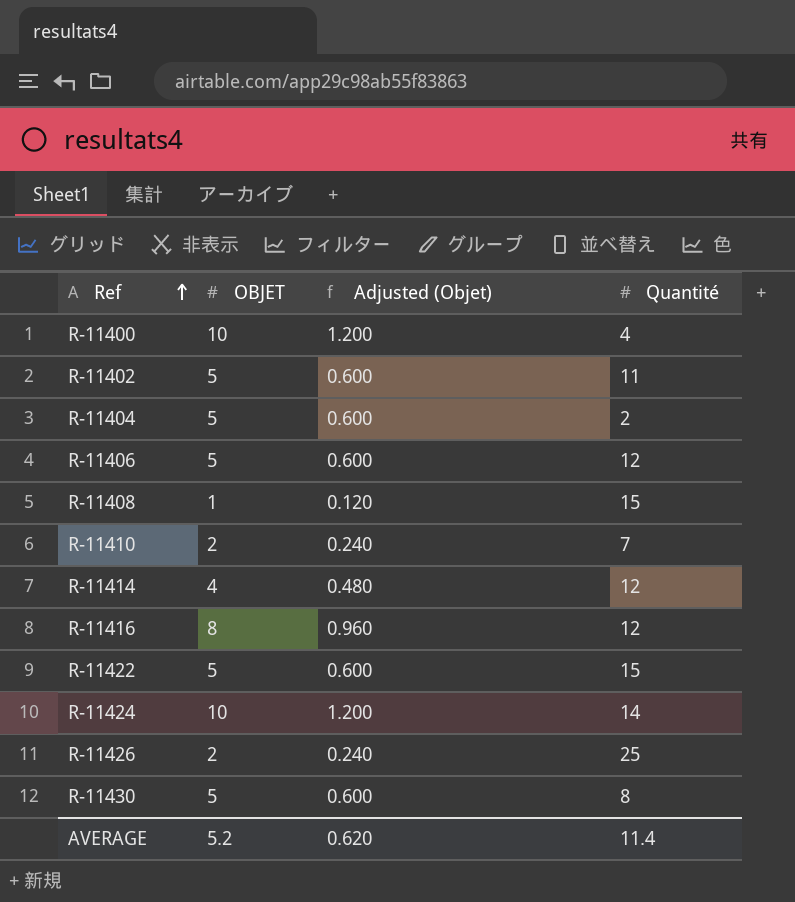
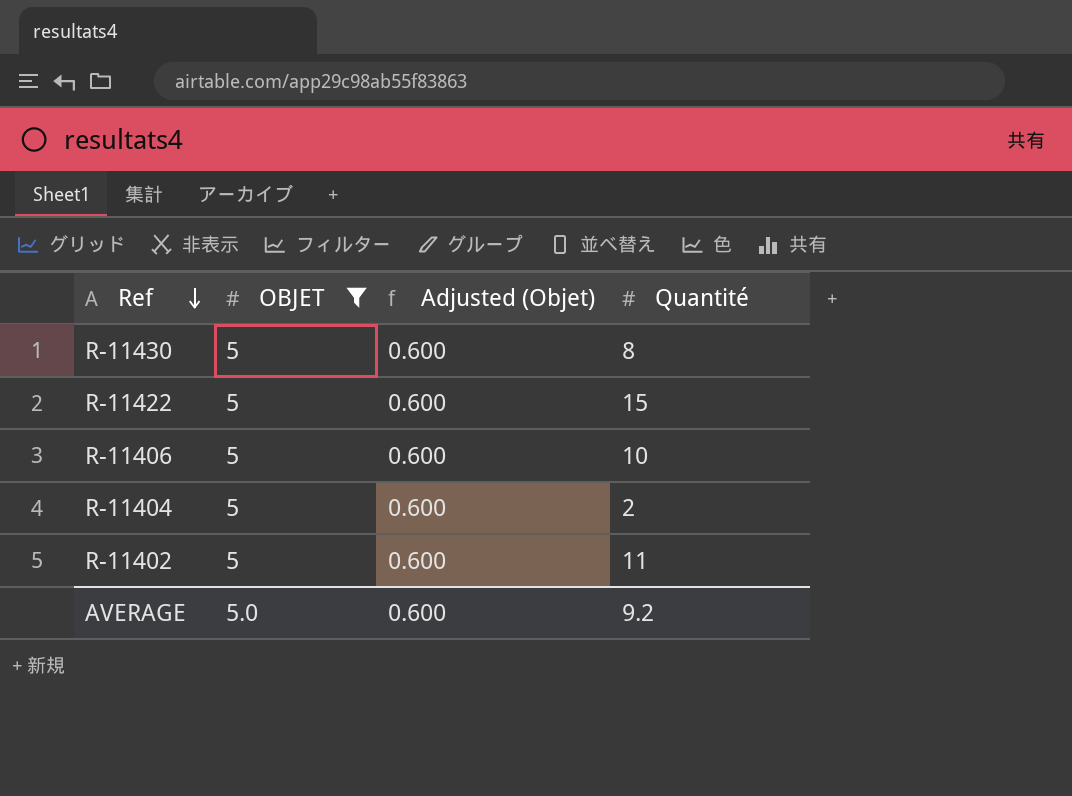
filter: none -> OBJET = 5
row order: Ref ascending -> Ref descending
R-11406 | Quantité: 12 -> 10
AVERAGE | OBJET: 5.2 -> 5.0
AVERAGE | Adjusted (Objet): 0.620 -> 0.600
AVERAGE | Quantité: 11.4 -> 9.2

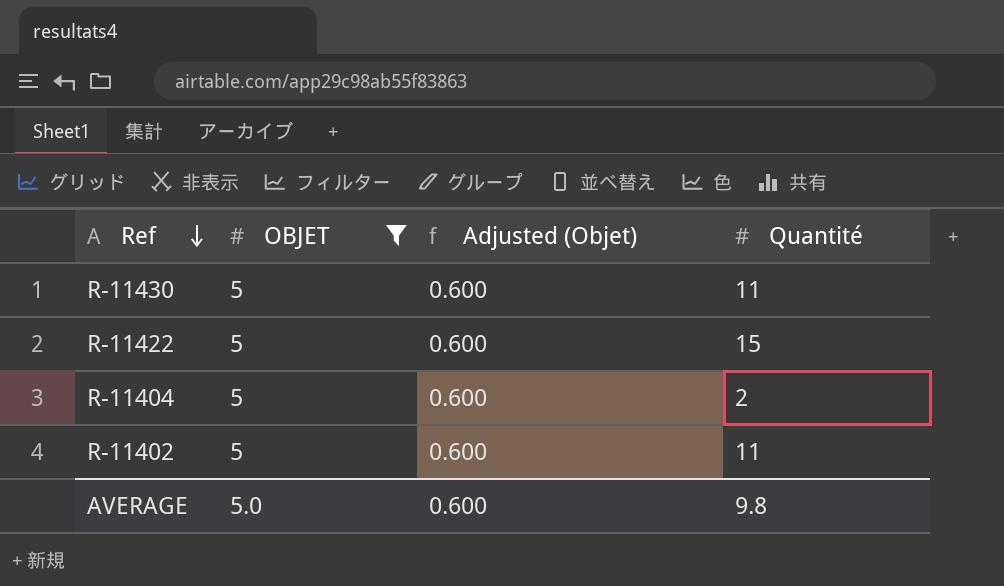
row R-11406: 5 | 0.600 | 10 -> none
R-11430 | Quantité: 8 -> 11
AVERAGE | Quantité: 9.2 -> 9.8

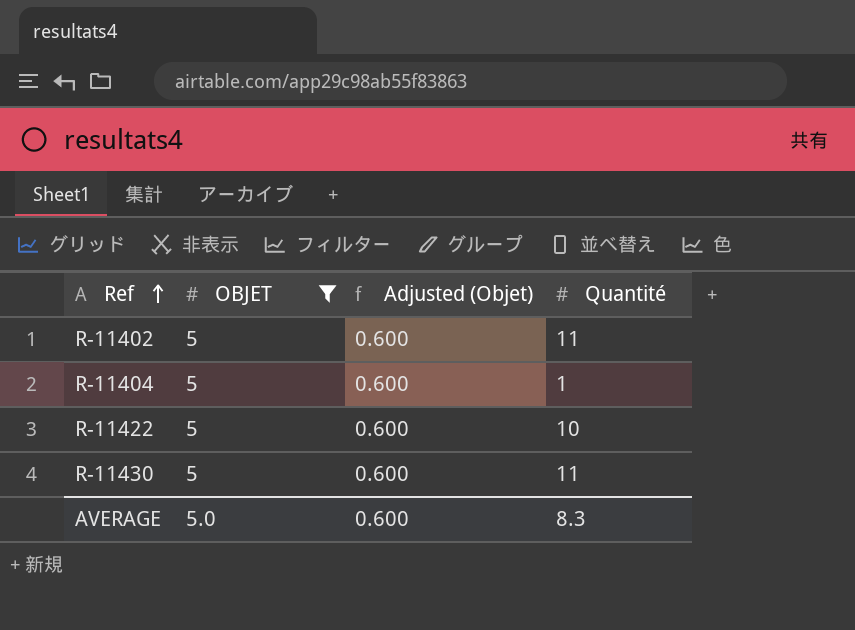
row order: Ref descending -> Ref ascending
R-11404 | Quantité: 2 -> 1
R-11422 | Quantité: 15 -> 10
AVERAGE | Quantité: 9.8 -> 8.3

